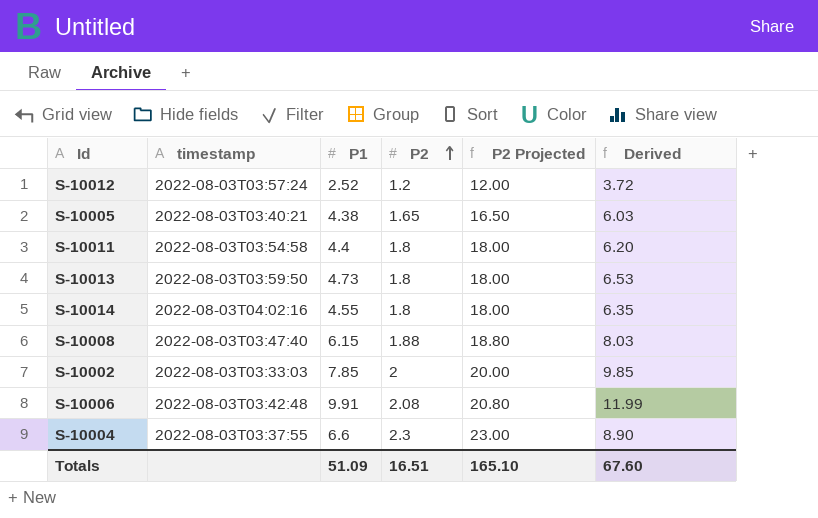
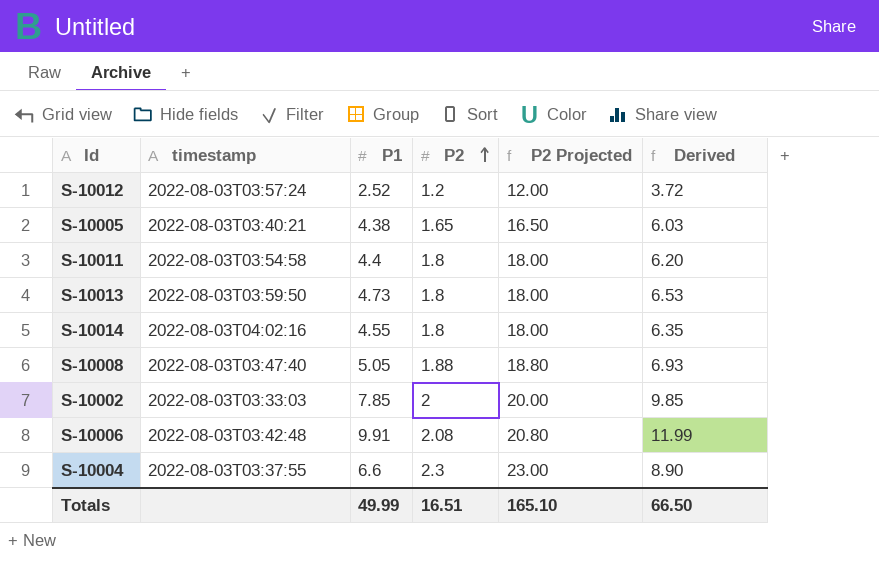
S-10008 | P1: 6.15 -> 5.05
S-10008 | Derived: 8.03 -> 6.93
Totals | P1: 51.09 -> 49.99
Totals | Derived: 67.60 -> 66.50

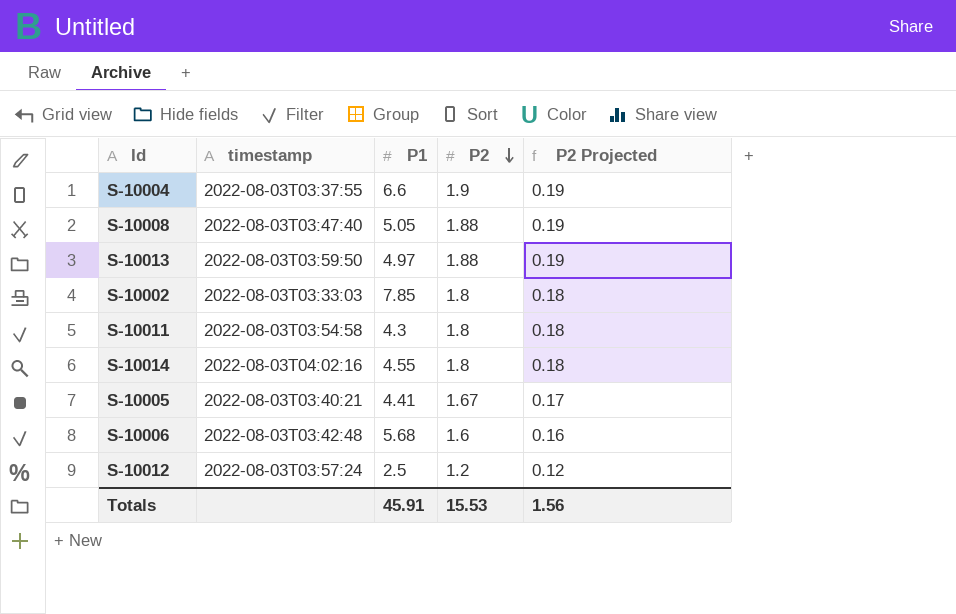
row order: P2 ascending -> P2 descending
column Derived | formula: [P1] + [P2] -> none
column P2 Projected | formula: [P2] * 10 -> [P2] * 0.1
S-10004 | P2: 2.3 -> 1.9
S-10013 | P1: 4.73 -> 4.97
S-10013 | P2: 1.8 -> 1.88
S-10002 | P2: 2 -> 1.8
S-10011 | P1: 4.4 -> 4.3
S-10005 | P1: 4.38 -> 4.41
S-10005 | P2: 1.65 -> 1.67
S-10006 | P1: 9.91 -> 5.68
S-10006 | P2: 2.08 -> 1.6
S-10012 | P1: 2.52 -> 2.5
Totals | P1: 49.99 -> 45.91
Totals | P2: 16.51 -> 15.53
Totals | P2 Projected: 165.10 -> 1.56

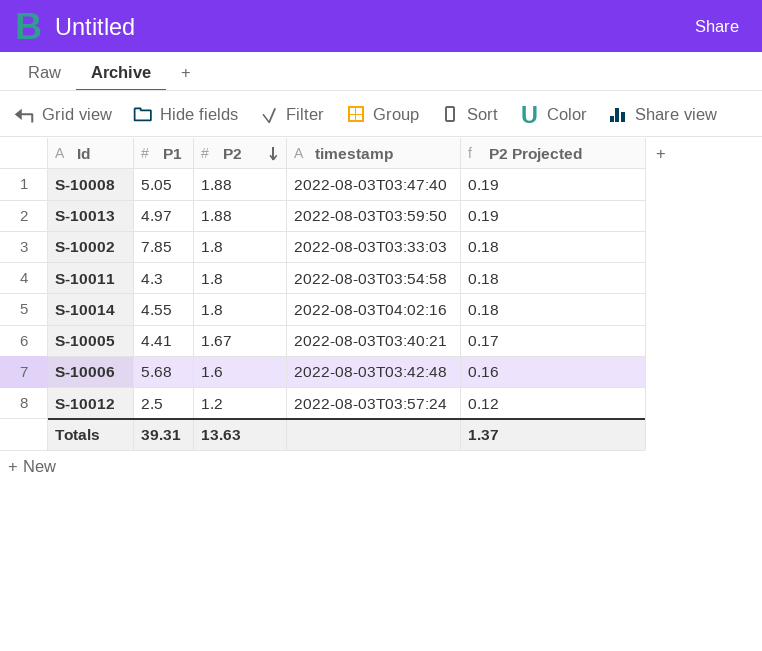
column timestamp | position: 2 -> 4
row S-10004: 2022-08-03T03:37:55 | 6.6 | 1.9 | 0.19 -> none
Totals | P1: 45.91 -> 39.31
Totals | P2: 15.53 -> 13.63
Totals | P2 Projected: 1.56 -> 1.37

